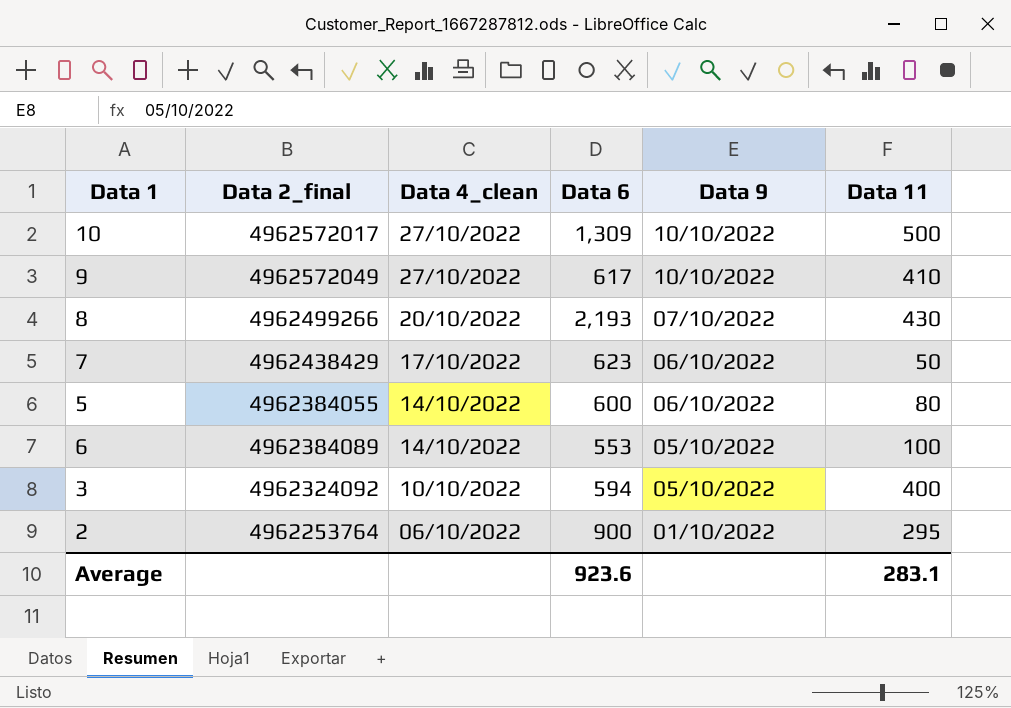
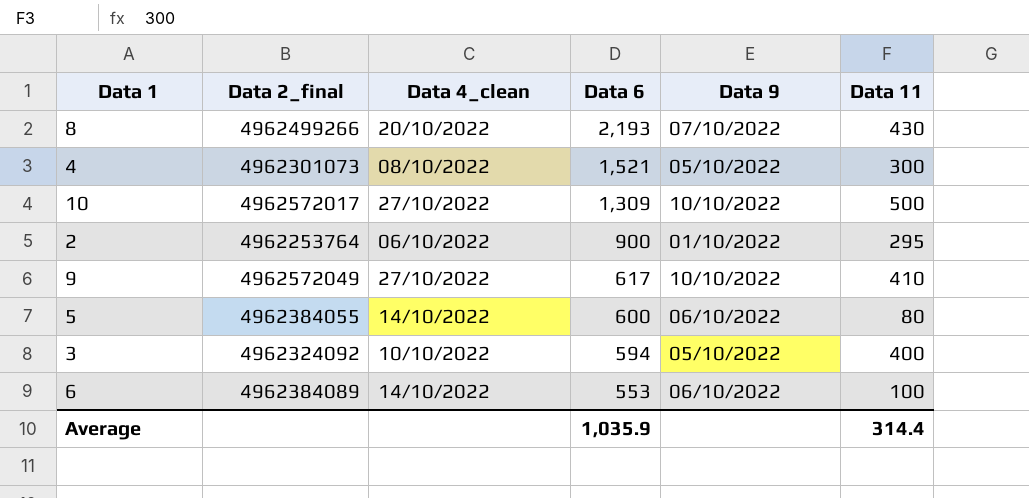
row order: Data 4_clean descending -> Data 6 descending
row 7: 4962438429 | 17/10/2022 | 623 | 06/10/2022 | 50 -> none
row 4: none -> 4962301073 | 08/10/2022 | 1,521 | 05/10/2022 | 300
6 | Data 9: 05/10/2022 -> 06/10/2022
Average | Data 6: 923.6 -> 1,035.9
Average | Data 11: 283.1 -> 314.4

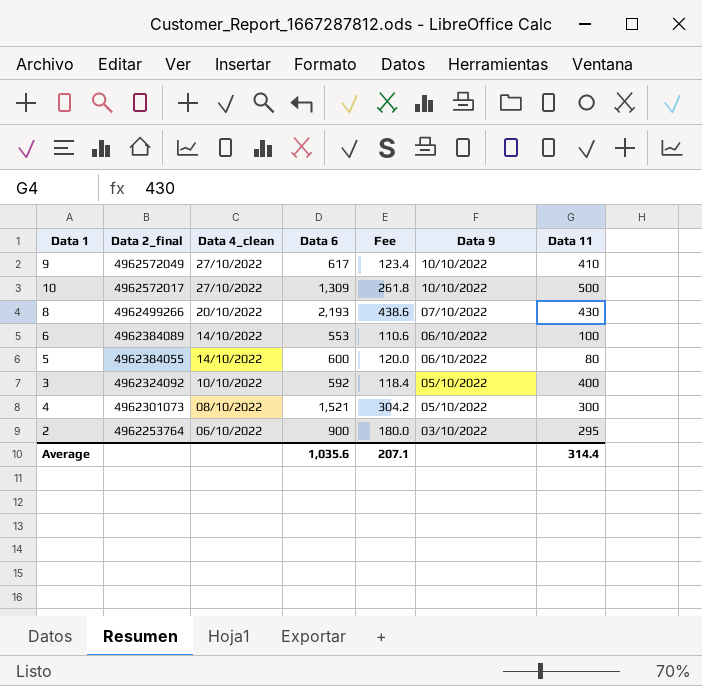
row order: Data 6 descending -> Data 2_final descending
column Fee | formula: none -> [Data 6] * 0.2
3 | Data 6: 594 -> 592
2 | Data 9: 01/10/2022 -> 03/10/2022
Average | Data 6: 1,035.9 -> 1,035.6

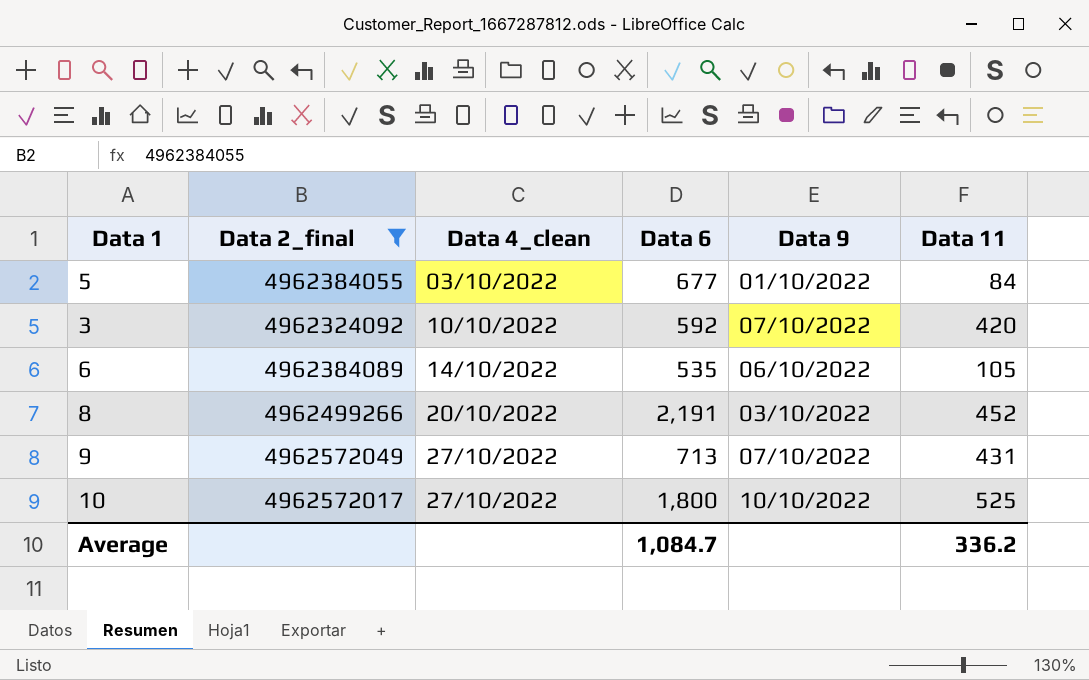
filter: none -> Data 2_final >= 4962324092
row order: Data 2_final descending -> Data 4_clean ascending
column Fee | formula: [Data 6] * 0.2 -> none
5 | Data 4_clean: 14/10/2022 -> 03/10/2022
5 | Data 6: 600 -> 677
5 | Data 9: 06/10/2022 -> 01/10/2022
5 | Data 11: 80 -> 84
3 | Data 9: 05/10/2022 -> 07/10/2022
3 | Data 11: 400 -> 420
6 | Data 6: 553 -> 535
6 | Data 11: 100 -> 105
8 | Data 6: 2,193 -> 2,191
8 | Data 9: 07/10/2022 -> 03/10/2022
8 | Data 11: 430 -> 452
9 | Data 6: 617 -> 713
9 | Data 9: 10/10/2022 -> 07/10/2022
9 | Data 11: 410 -> 431
10 | Data 6: 1,309 -> 1,800
10 | Data 11: 500 -> 525
Average | Data 6: 1,035.6 -> 1,084.7
Average | Data 11: 314.4 -> 336.2

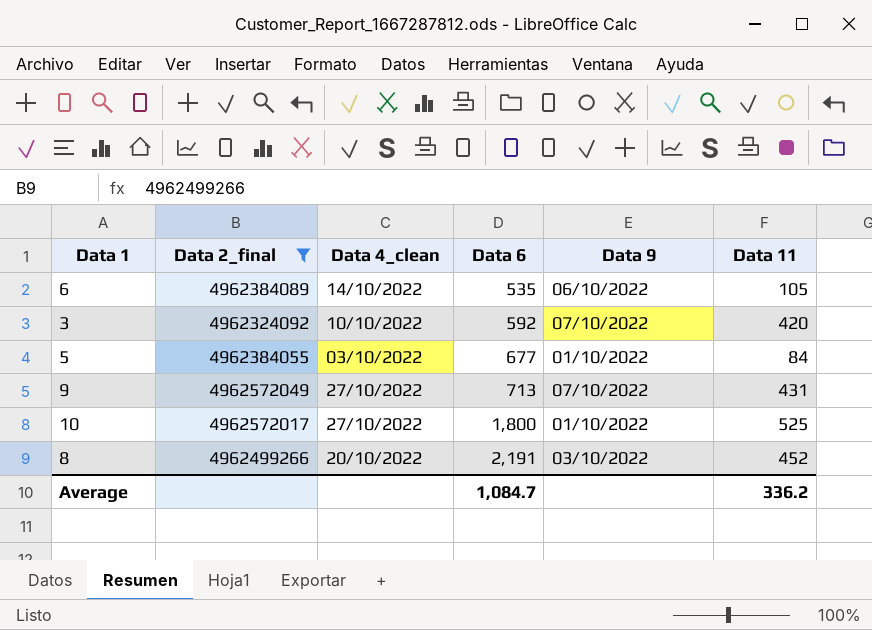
row order: Data 4_clean ascending -> Data 6 ascending
10 | Data 9: 10/10/2022 -> 01/10/2022

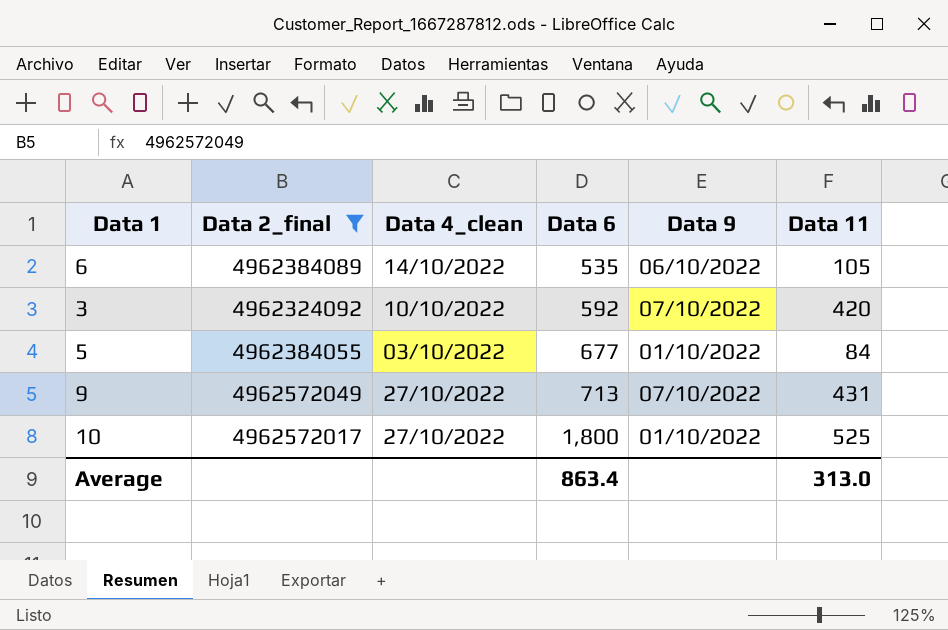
row 8: 4962499266 | 20/10/2022 | 2,191 | 03/10/2022 | 452 -> none
Average | Data 6: 1,084.7 -> 863.4
Average | Data 11: 336.2 -> 313.0

